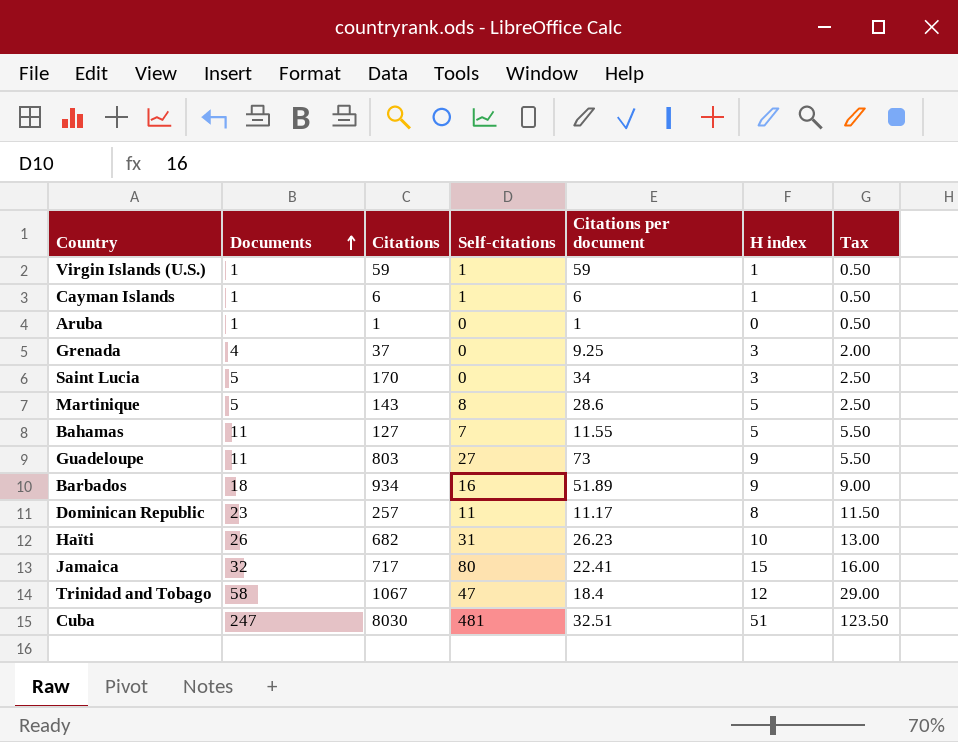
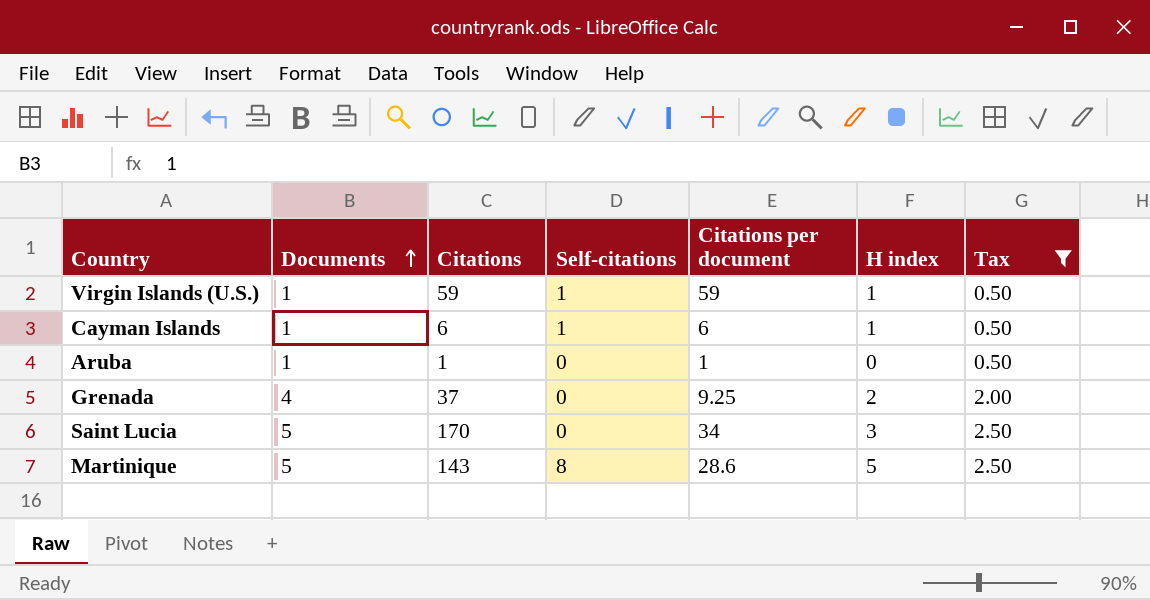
filter: none -> Tax <= 2.50
Grenada | H index: 3 -> 2

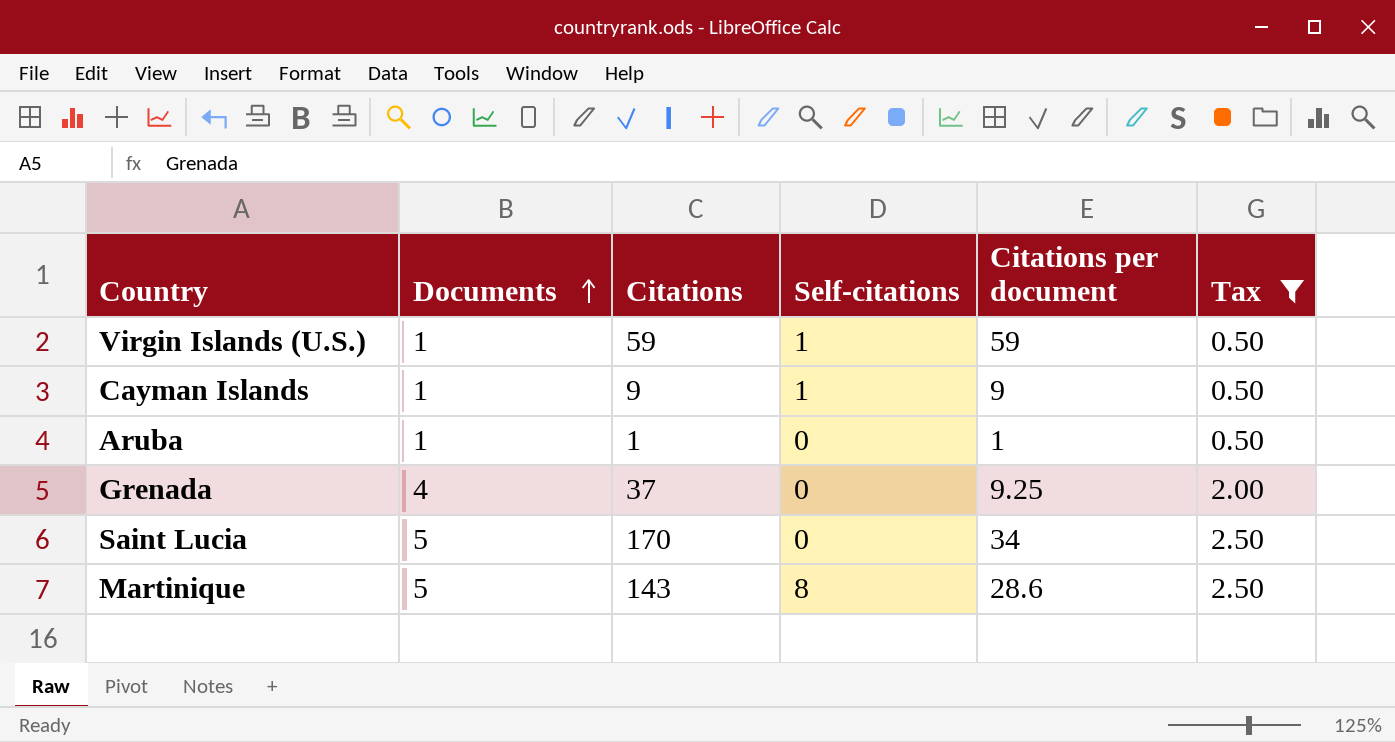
column H index | position: 6 -> none
Cayman Islands | Citations: 6 -> 9
Cayman Islands | Citations per document: 6 -> 9

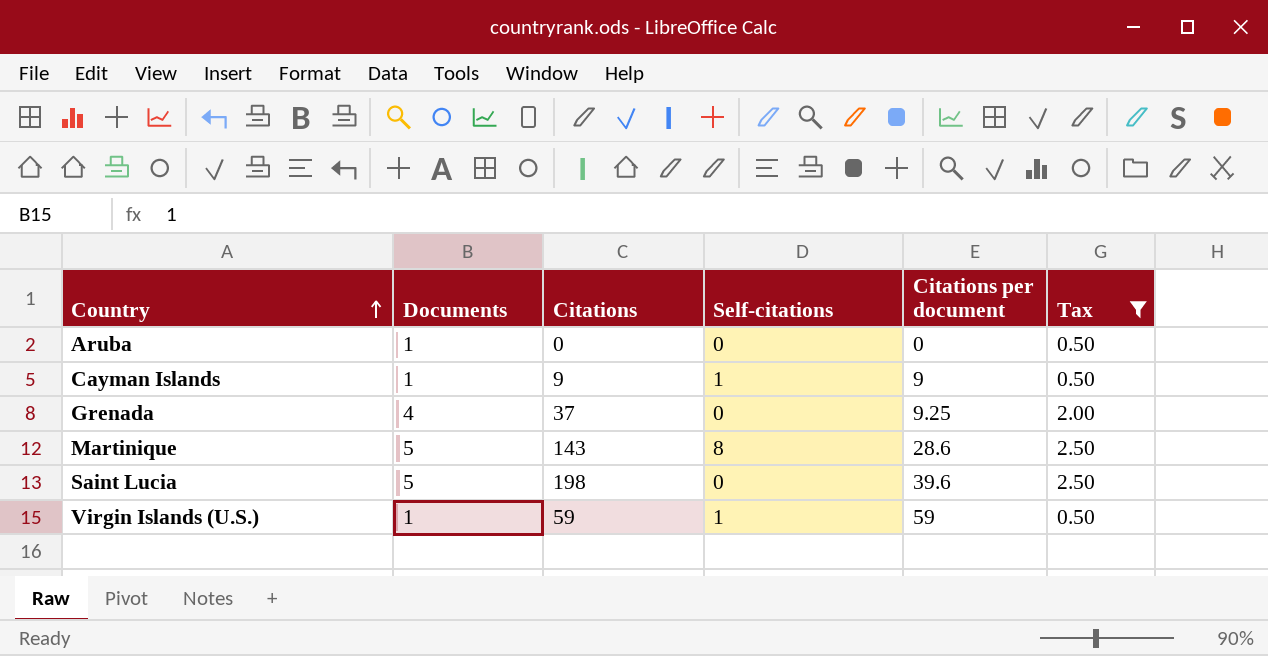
row order: Documents ascending -> Country ascending
Aruba | Citations: 1 -> 0
Aruba | Citations per document: 1 -> 0
Saint Lucia | Citations: 170 -> 198
Saint Lucia | Citations per document: 34 -> 39.6

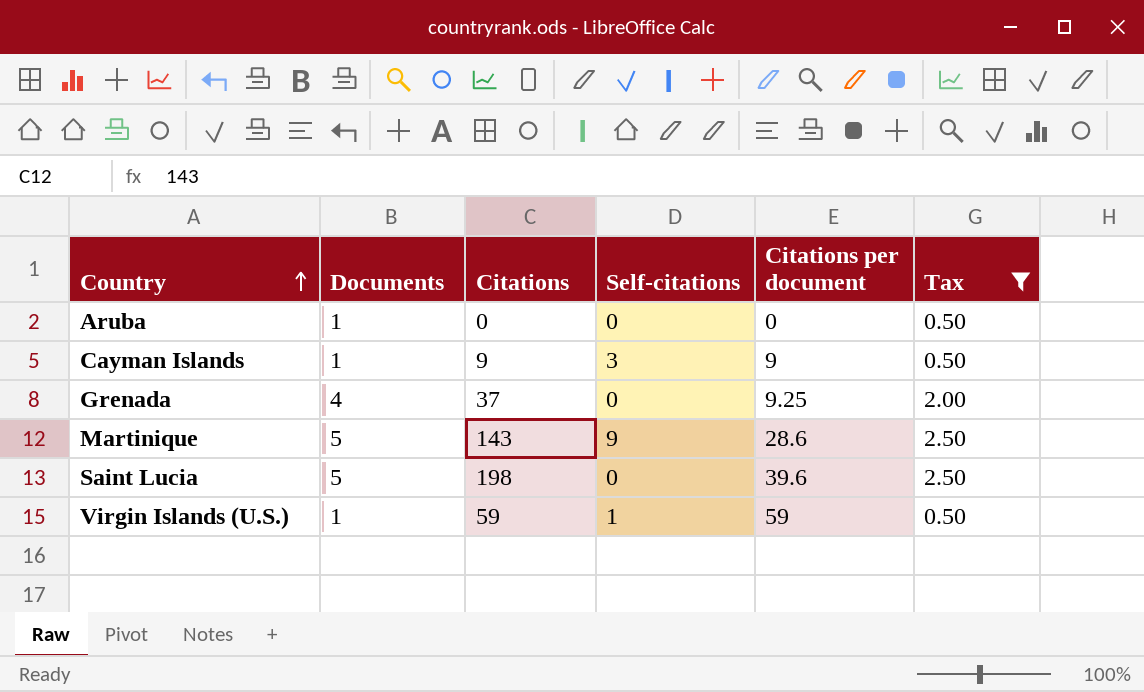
Cayman Islands | Self-citations: 1 -> 3
Martinique | Self-citations: 8 -> 9

